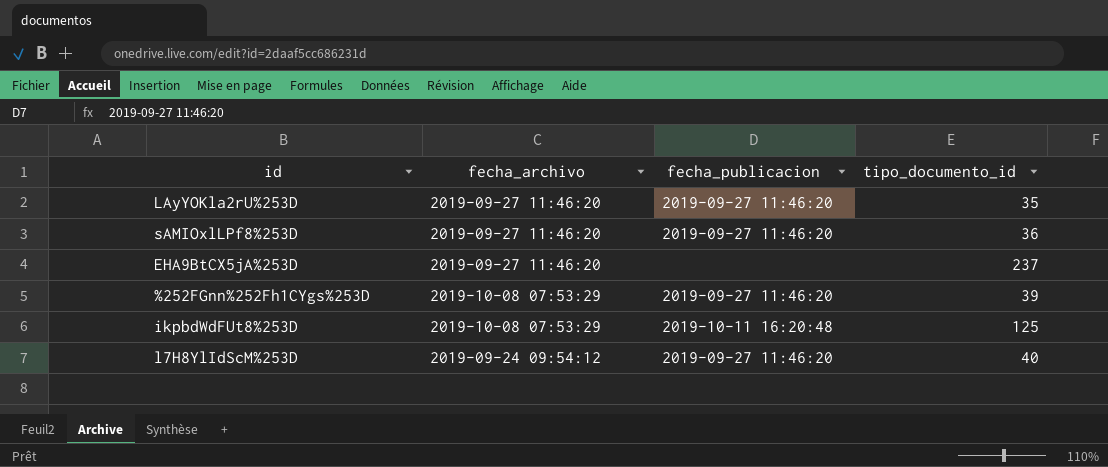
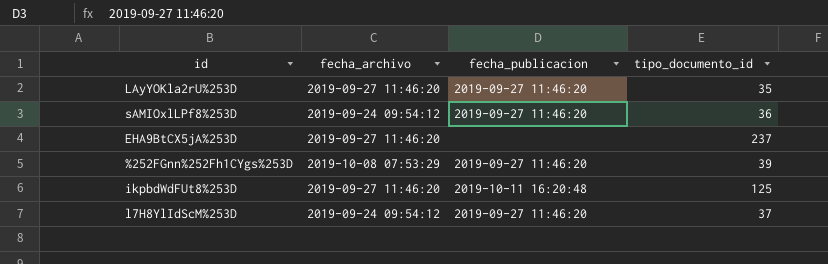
sAMIOxlLPf8%253D | fecha_archivo: 2019-09-27 11:46:20 -> 2019-09-24 09:54:12
ikpbdWdFUt8%253D | fecha_archivo: 2019-10-08 07:53:29 -> 2019-09-27 11:46:20
l7H8YlIdScM%253D | tipo_documento_id: 40 -> 37

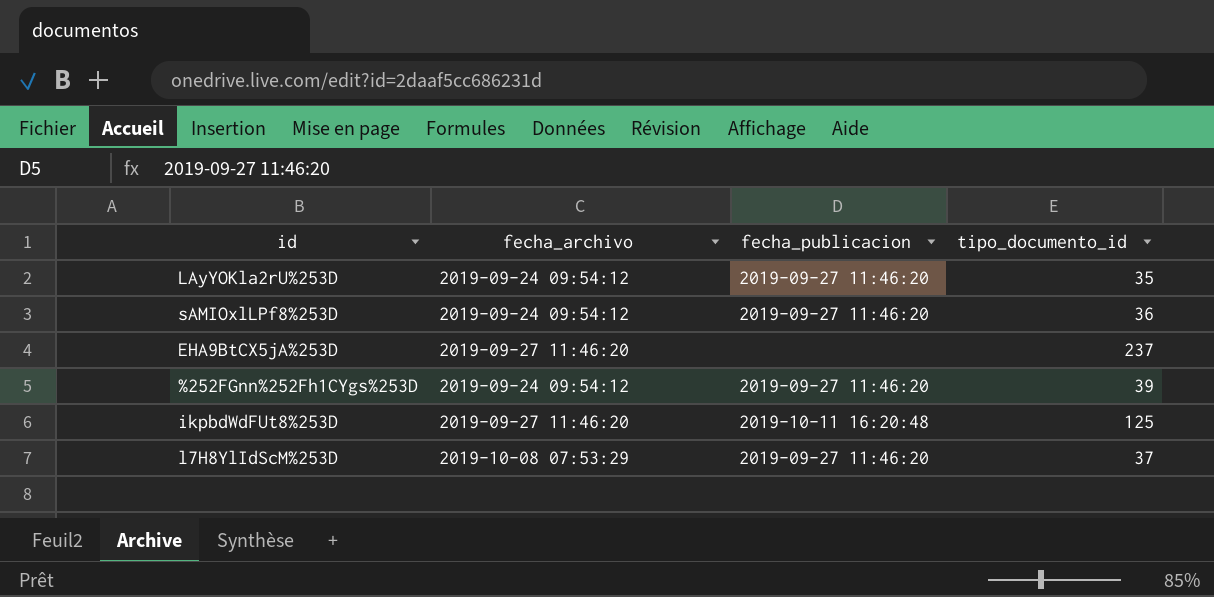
LAyYOKla2rU%253D | fecha_archivo: 2019-09-27 11:46:20 -> 2019-09-24 09:54:12
%252FGnn%252Fh1CYgs%253D | fecha_archivo: 2019-10-08 07:53:29 -> 2019-09-24 09:54:12
l7H8YlIdScM%253D | fecha_archivo: 2019-09-24 09:54:12 -> 2019-10-08 07:53:29

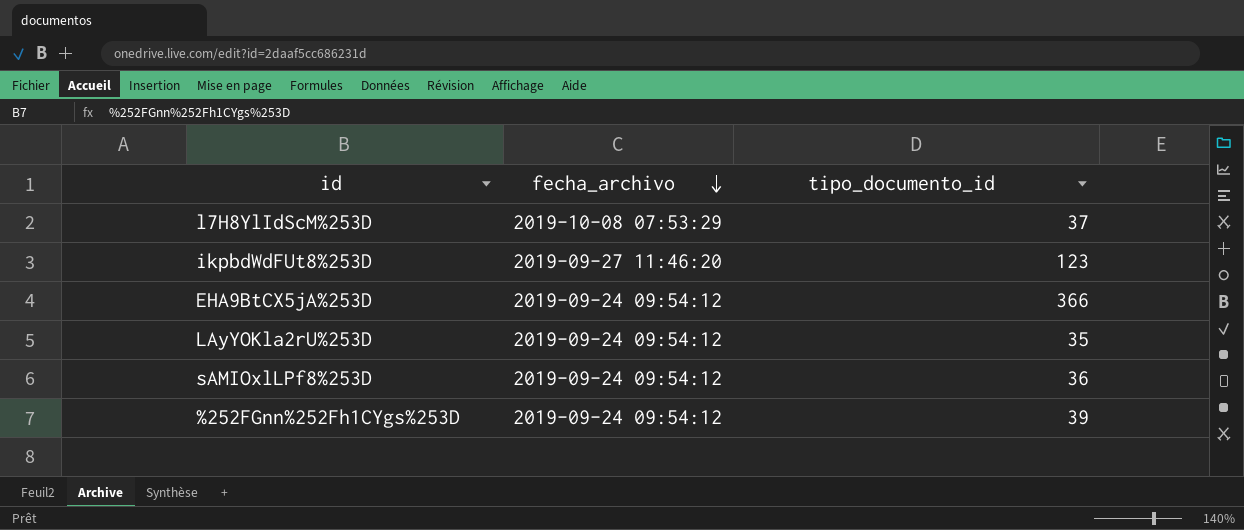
row order: none -> fecha_archivo descending
column fecha_publicacion | position: 3 -> none
ikpbdWdFUt8%253D | tipo_documento_id: 125 -> 123
EHA9BtCX5jA%253D | fecha_archivo: 2019-09-27 11:46:20 -> 2019-09-24 09:54:12
EHA9BtCX5jA%253D | tipo_documento_id: 237 -> 366

